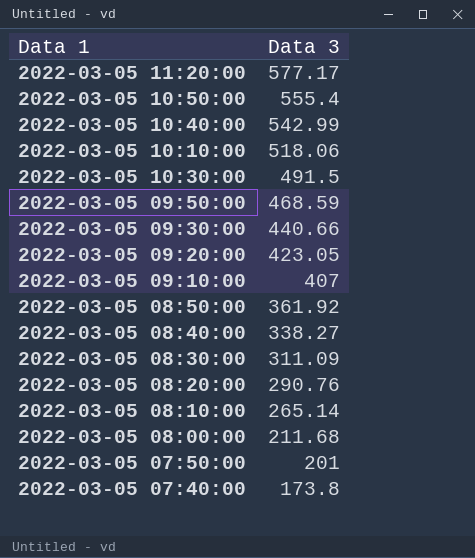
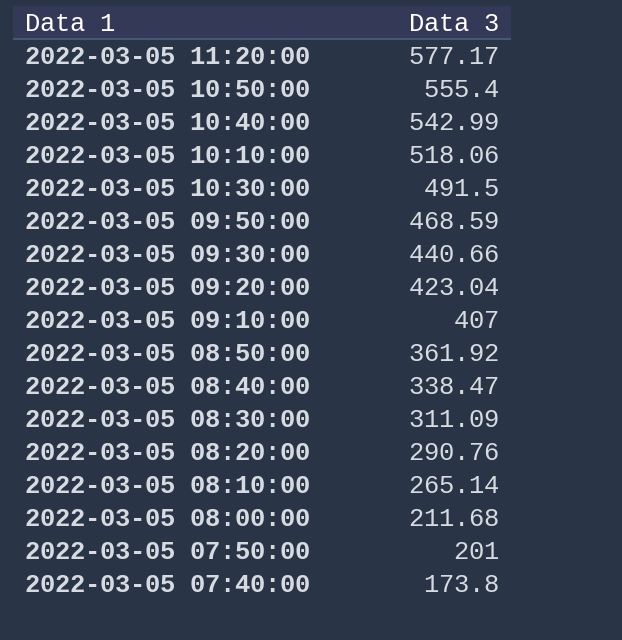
2022-03-05 09:20:00 | Data 3: 423.05 -> 423.04
2022-03-05 08:40:00 | Data 3: 338.27 -> 338.47

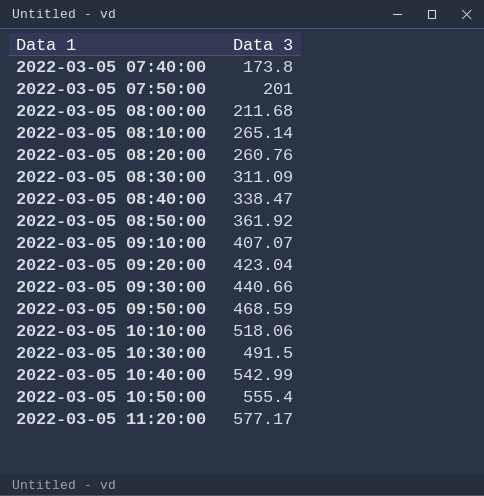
row order: Data 3 descending -> Data 1 ascending
2022-03-05 08:20:00 | Data 3: 290.76 -> 260.76
2022-03-05 09:10:00 | Data 3: 407 -> 407.07

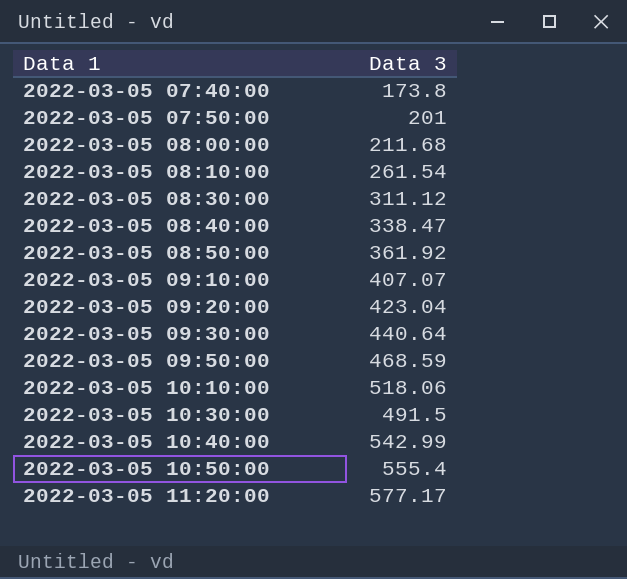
row 2022-03-05 08:20:00: 260.76 -> none
2022-03-05 08:10:00 | Data 3: 265.14 -> 261.54
2022-03-05 08:30:00 | Data 3: 311.09 -> 311.12
2022-03-05 09:30:00 | Data 3: 440.66 -> 440.64

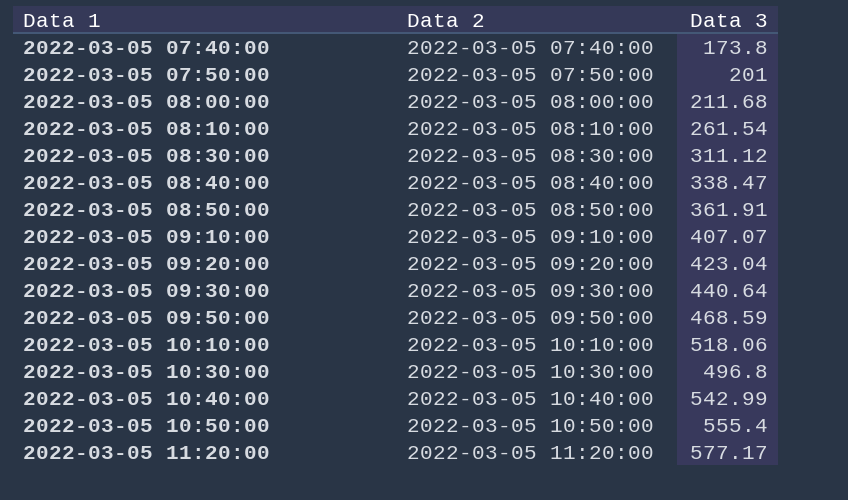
column Data 2 | position: none -> 2
2022-03-05 08:50:00 | Data 3: 361.92 -> 361.91
2022-03-05 10:30:00 | Data 3: 491.5 -> 496.8

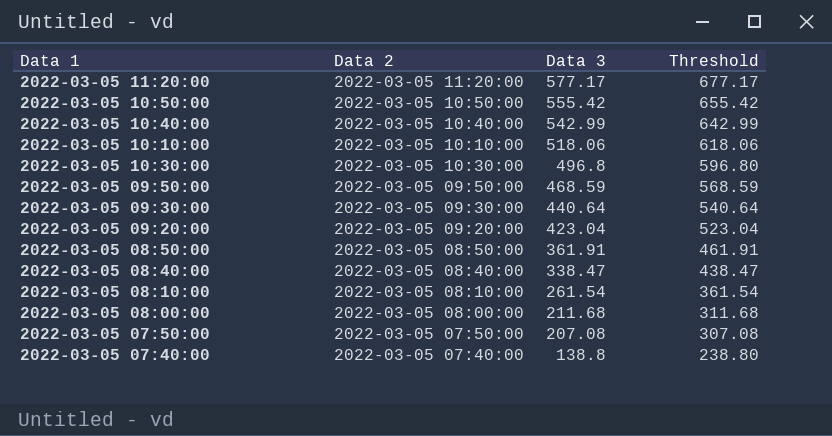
row order: Data 1 ascending -> Data 3 descending
column Threshold | formula: none -> [Data 3] + 100
row 2022-03-05 08:30:00: 2022-03-05 08:30:00 | 311.12 -> none
row 2022-03-05 09:10:00: 2022-03-05 09:10:00 | 407.07 -> none
2022-03-05 10:50:00 | Data 3: 555.4 -> 555.42
2022-03-05 07:50:00 | Data 3: 201 -> 207.08
2022-03-05 07:40:00 | Data 3: 173.8 -> 138.8

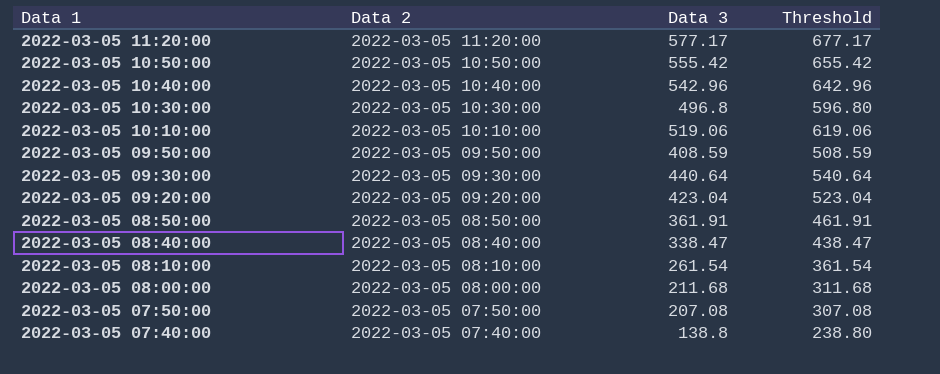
row order: Data 3 descending -> Data 1 descending
2022-03-05 10:40:00 | Data 3: 542.99 -> 542.96
2022-03-05 10:40:00 | Threshold: 642.99 -> 642.96
2022-03-05 10:10:00 | Data 3: 518.06 -> 519.06
2022-03-05 10:10:00 | Threshold: 618.06 -> 619.06
2022-03-05 09:50:00 | Data 3: 468.59 -> 408.59
2022-03-05 09:50:00 | Threshold: 568.59 -> 508.59

